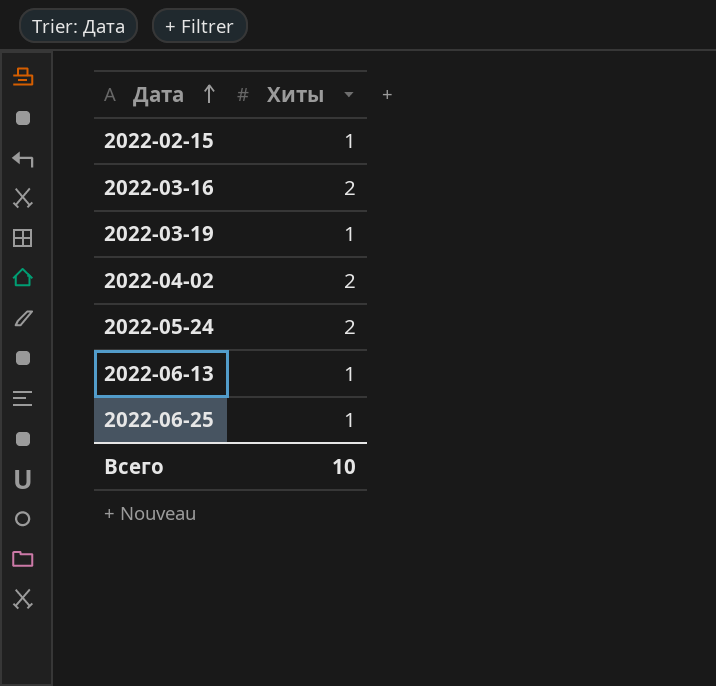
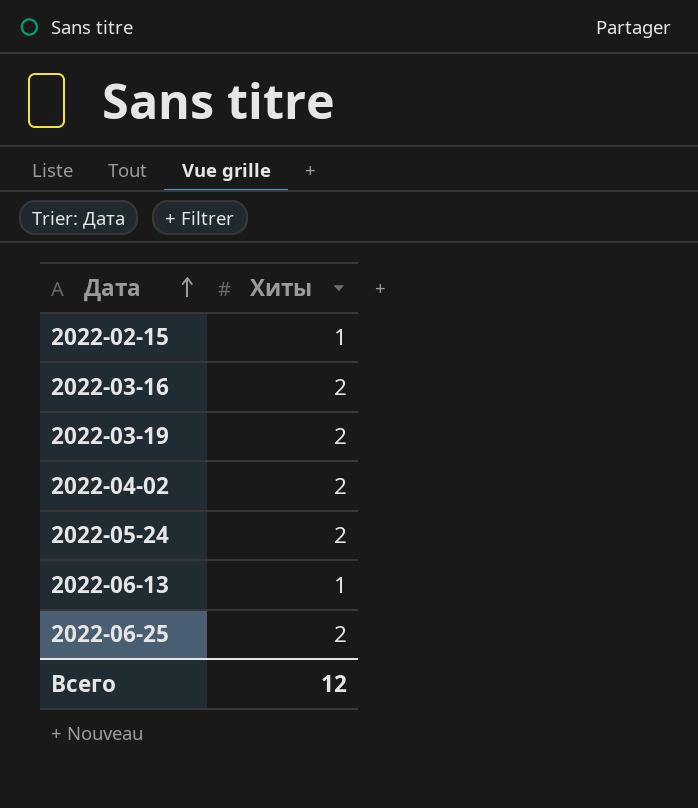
2022-03-19 | Хиты: 1 -> 2
2022-06-25 | Хиты: 1 -> 2
Всего | Хиты: 10 -> 12

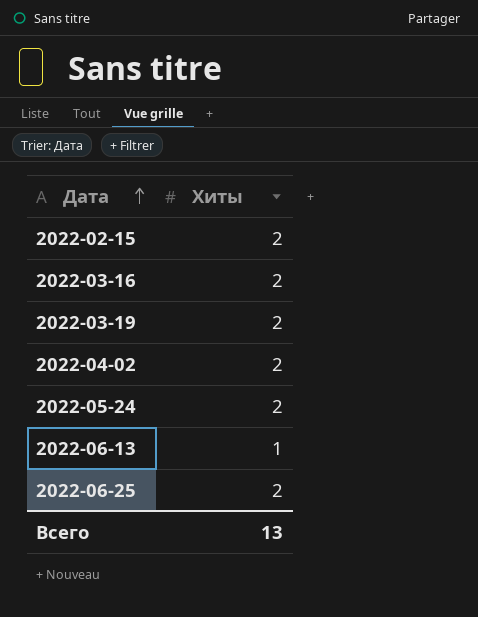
2022-02-15 | Хиты: 1 -> 2
Всего | Хиты: 12 -> 13

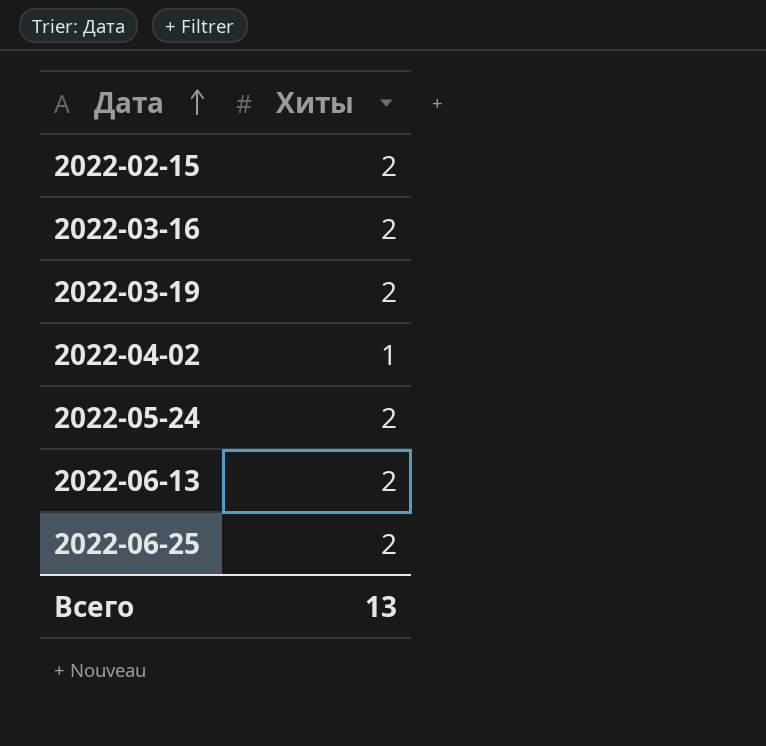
2022-04-02 | Хиты: 2 -> 1
2022-06-13 | Хиты: 1 -> 2

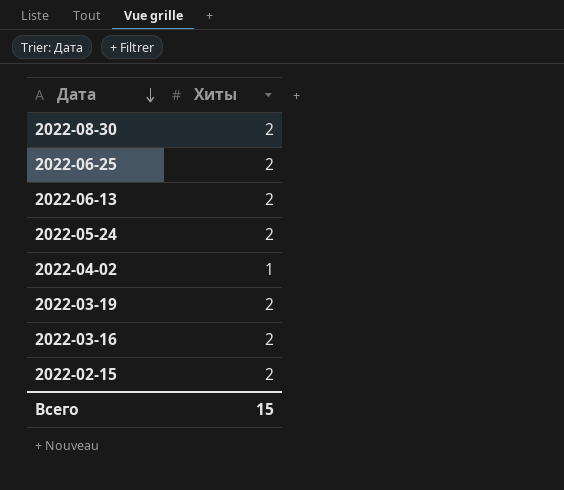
row order: Дата ascending -> Дата descending
row 2022-08-30: none -> 2
Всего | Хиты: 13 -> 15

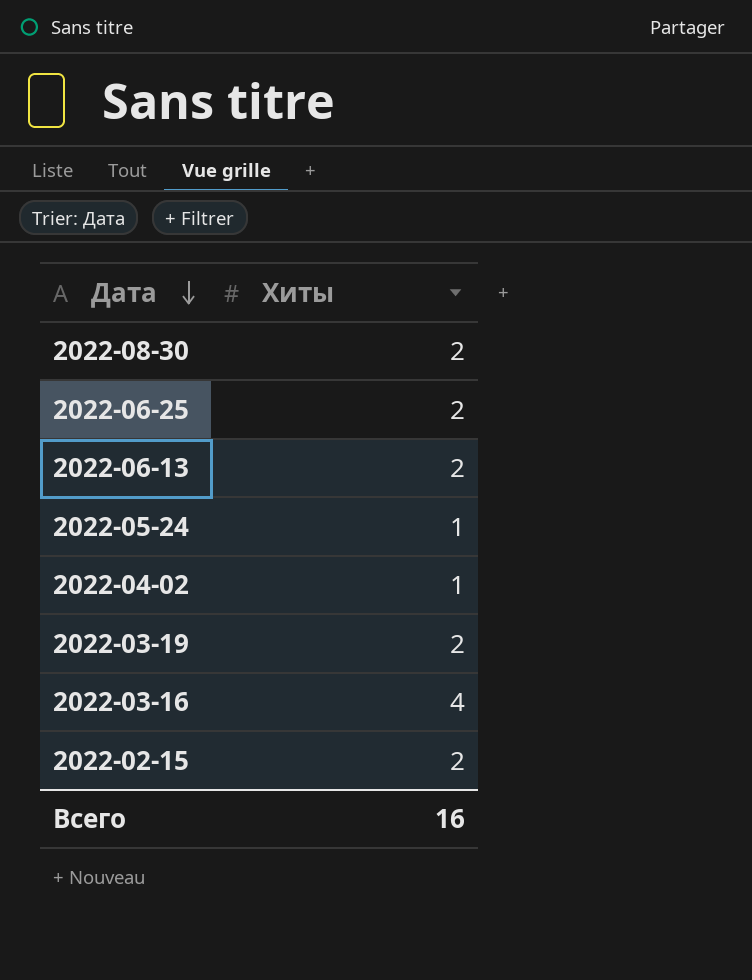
2022-05-24 | Хиты: 2 -> 1
2022-03-16 | Хиты: 2 -> 4
Всего | Хиты: 15 -> 16

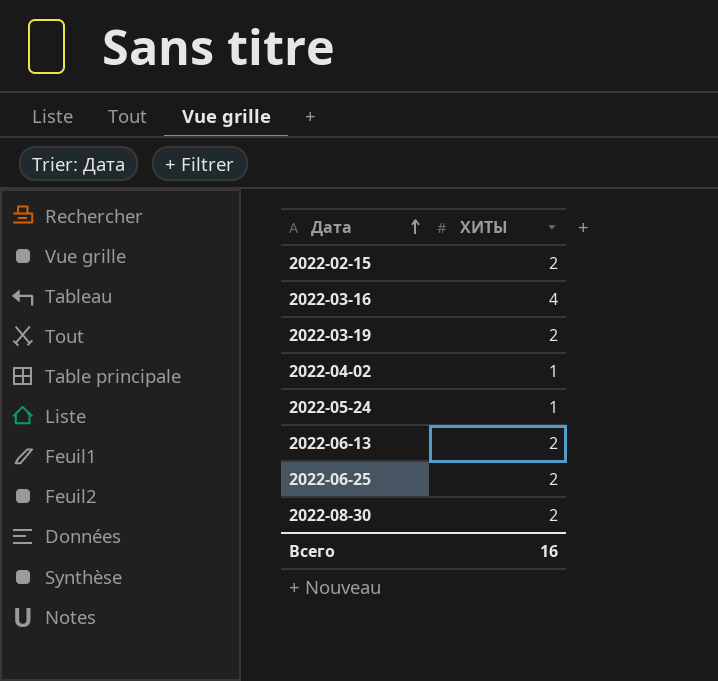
row order: Дата descending -> Дата ascending
column name: Хиты -> ХИТЫ

